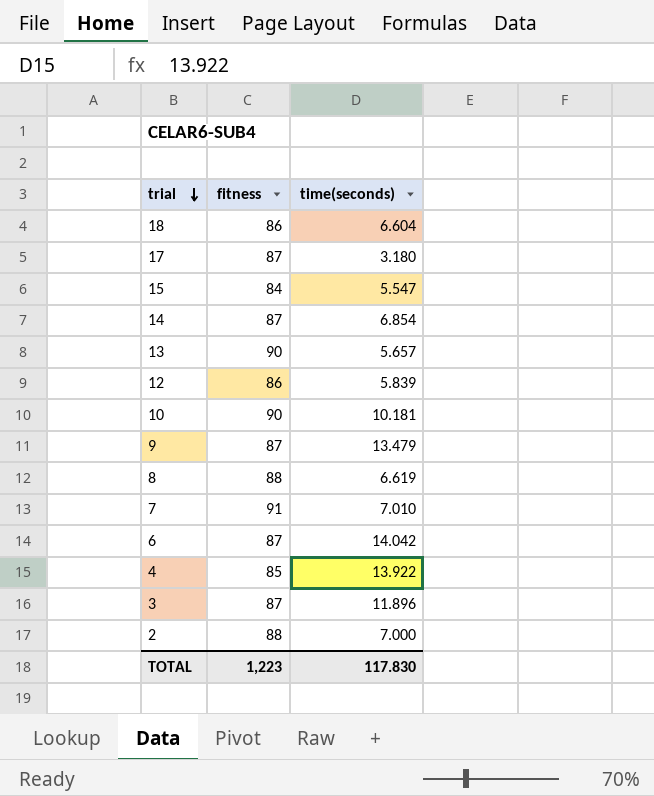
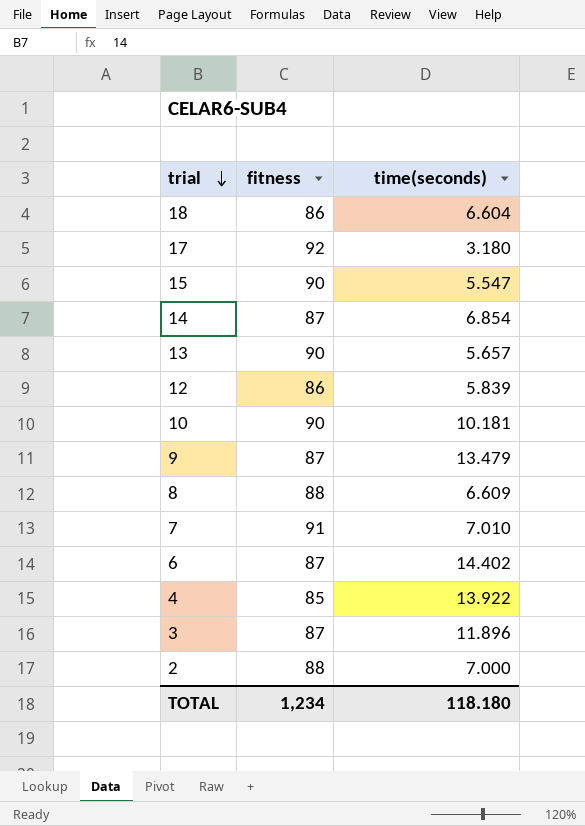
17 | fitness: 87 -> 92
15 | fitness: 84 -> 90
8 | time(seconds): 6.619 -> 6.609
6 | time(seconds): 14.042 -> 14.402
TOTAL | fitness: 1,223 -> 1,234
TOTAL | time(seconds): 117.830 -> 118.180

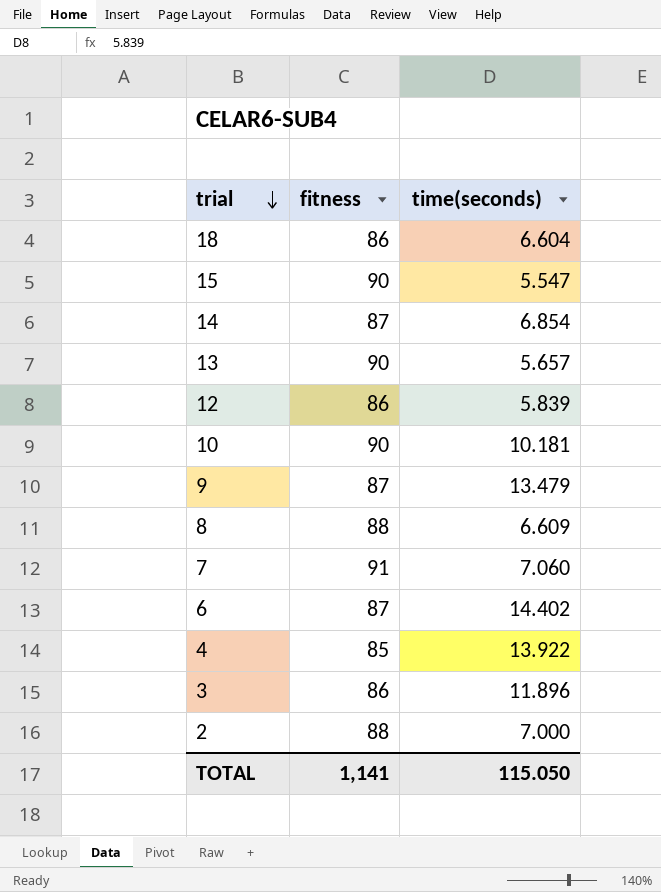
row 17: 92 | 3.180 -> none
7 | time(seconds): 7.010 -> 7.060
3 | fitness: 87 -> 86
TOTAL | fitness: 1,234 -> 1,141
TOTAL | time(seconds): 118.180 -> 115.050

